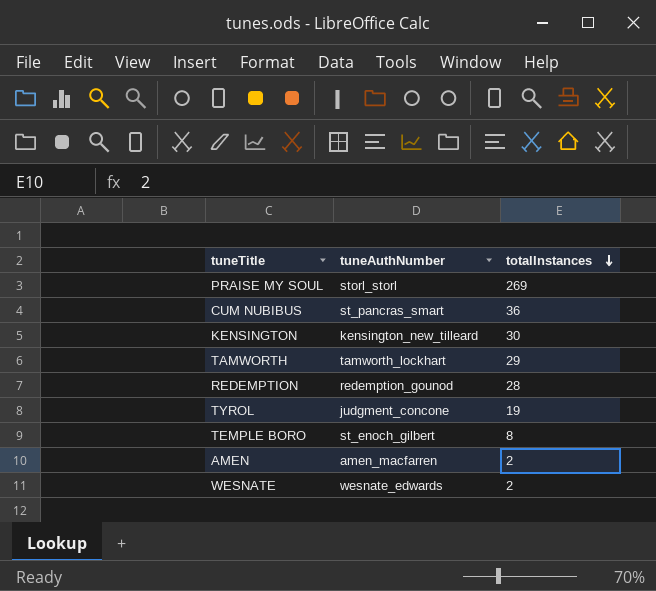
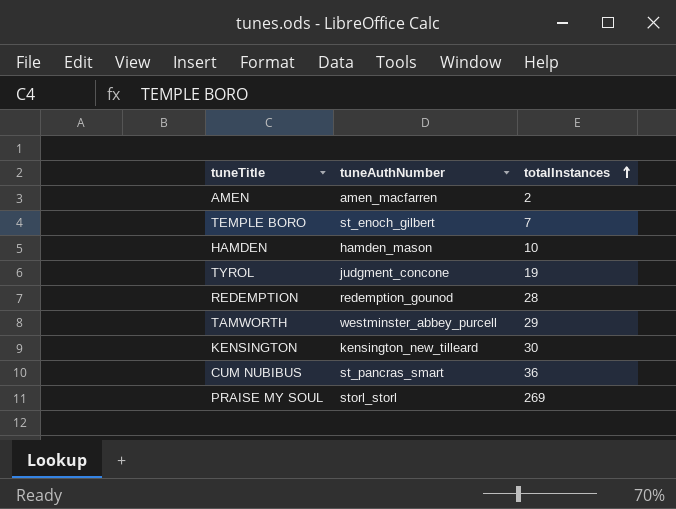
row order: totalInstances descending -> totalInstances ascending
row WESNATE: wesnate_edwards | 2 -> none
TEMPLE BORO | totalInstances: 8 -> 7
row HAMDEN: none -> hamden_mason | 10
TAMWORTH | tuneAuthNumber: tamworth_lockhart -> westminster_abbey_purcell

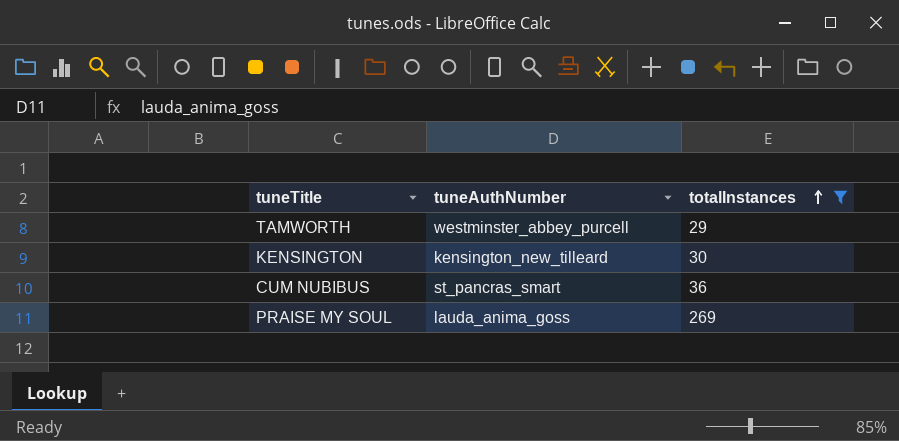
filter: none -> totalInstances >= 29
PRAISE MY SOUL | tuneAuthNumber: storl_storl -> lauda_anima_goss

